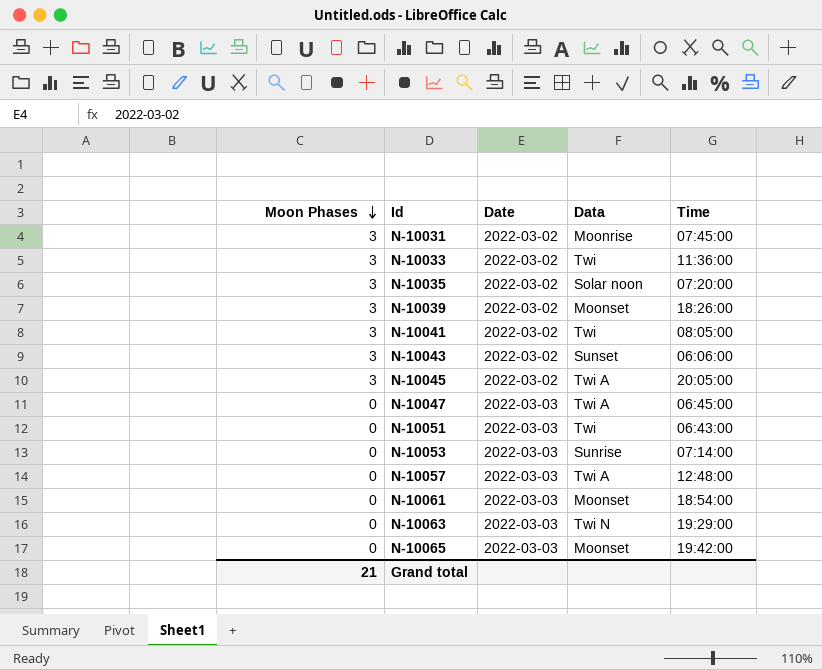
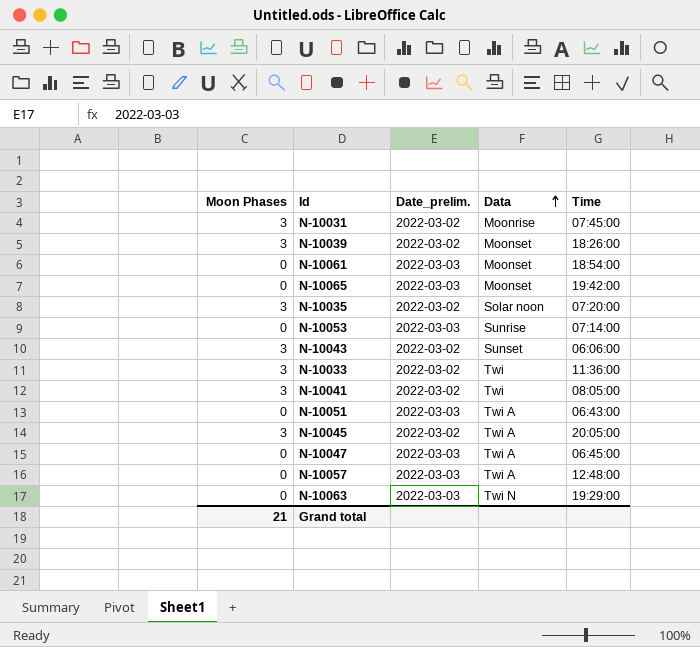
row order: Moon Phases descending -> Data ascending
column name: Date -> Date_prelim.
N-10051 | Data: Twi -> Twi A

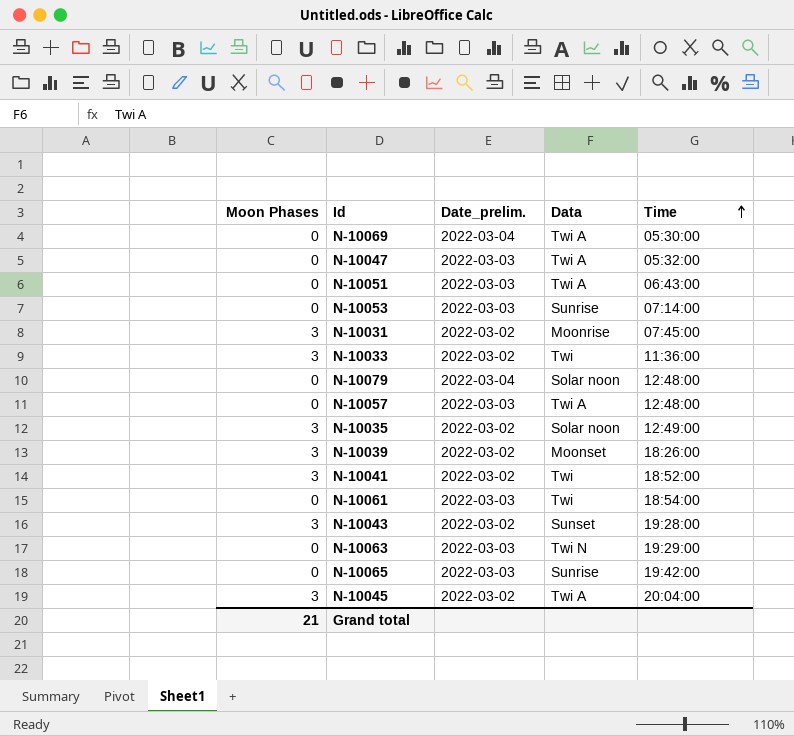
row order: Data ascending -> Time ascending
row N-10069: none -> 0 | 2022-03-04 | Twi A | 05:30:00
N-10047 | Time: 06:45:00 -> 05:32:00
row N-10079: none -> 0 | 2022-03-04 | Solar noon | 12:48:00
N-10035 | Time: 07:20:00 -> 12:49:00
N-10041 | Time: 08:05:00 -> 18:52:00
N-10061 | Data: Moonset -> Twi
N-10043 | Time: 06:06:00 -> 19:28:00
N-10065 | Data: Moonset -> Sunrise
N-10045 | Time: 20:05:00 -> 20:04:00

